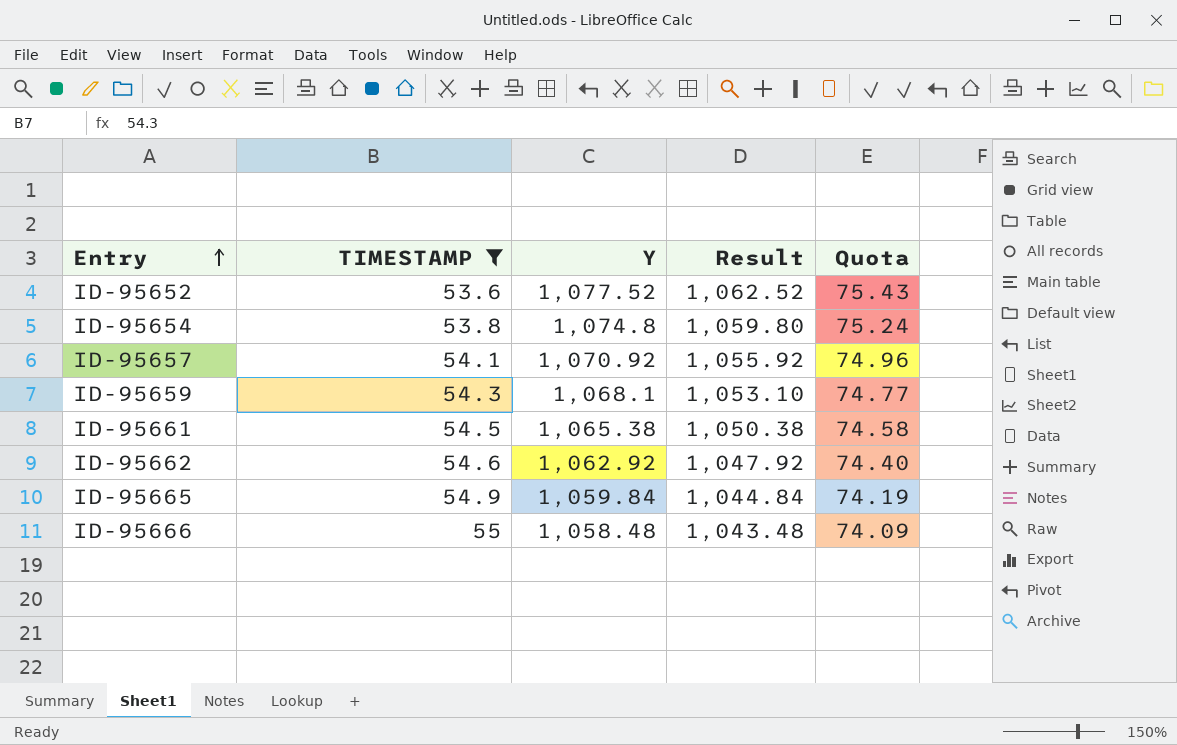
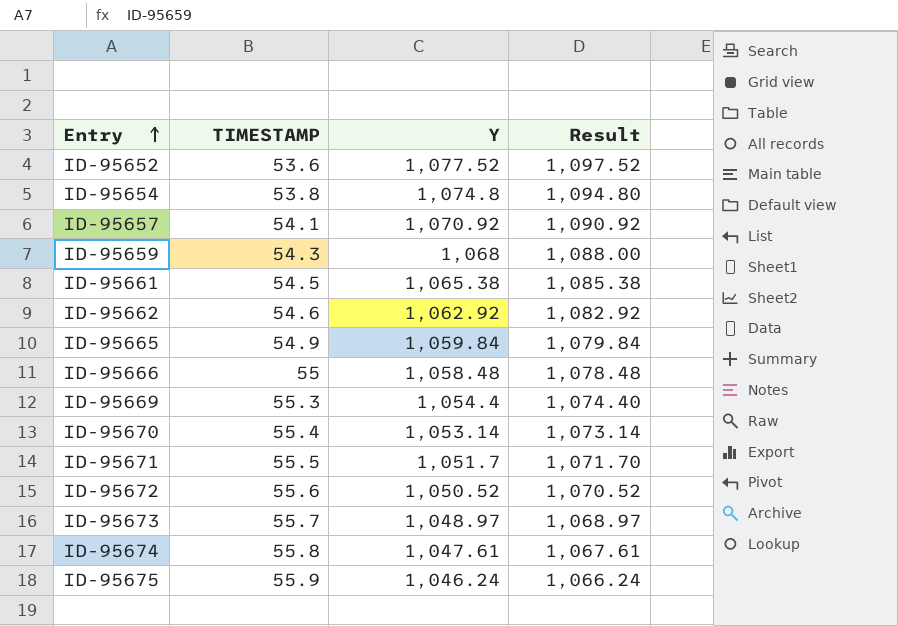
filter: TIMESTAMP <= 55 -> none
column Quota | formula: [Y] * 0.07 -> none
column Result | formula: [Y] - 15 -> [Y] + 20
ID-95659 | Y: 1,068.1 -> 1,068

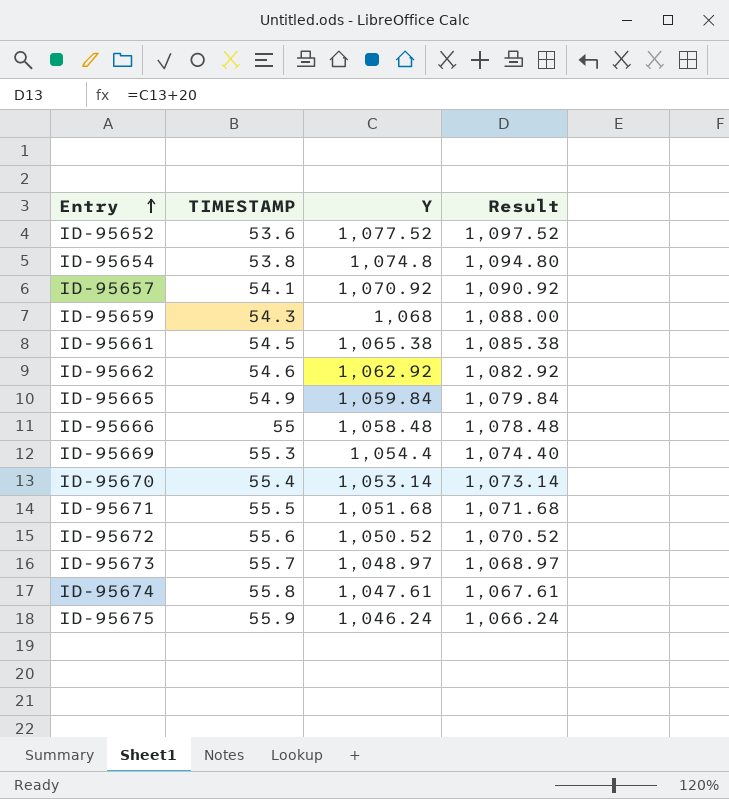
ID-95671 | Y: 1,051.7 -> 1,051.68
ID-95671 | Result: 1,071.70 -> 1,071.68

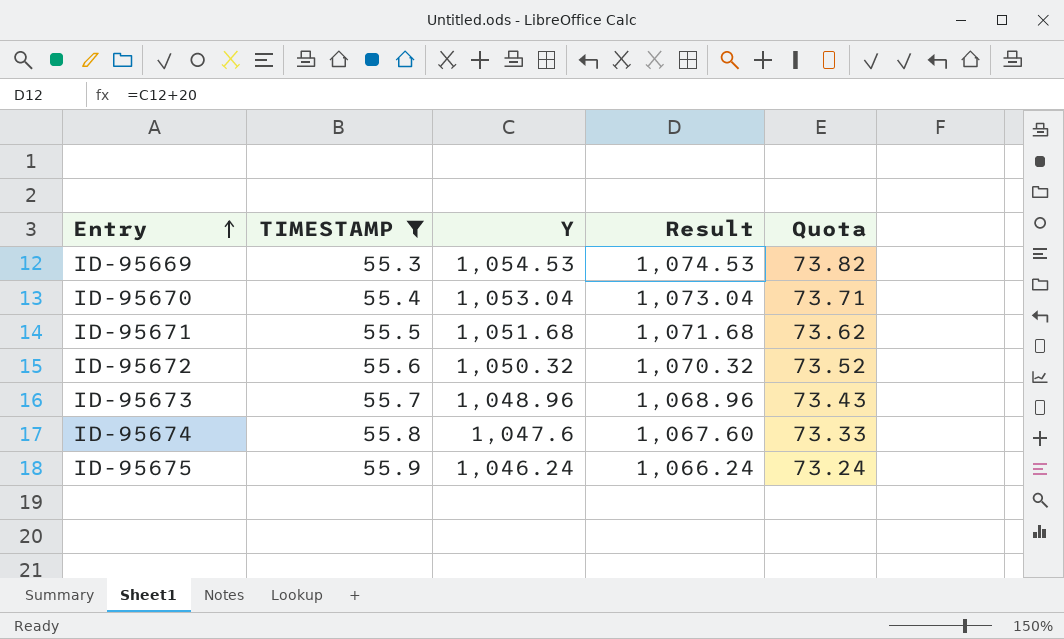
filter: none -> TIMESTAMP >= 55.3
column Quota | formula: none -> [Y] * 0.07
ID-95669 | Y: 1,054.4 -> 1,054.53
ID-95669 | Result: 1,074.40 -> 1,074.53
ID-95670 | Y: 1,053.14 -> 1,053.04
ID-95670 | Result: 1,073.14 -> 1,073.04
ID-95672 | Y: 1,050.52 -> 1,050.32
ID-95672 | Result: 1,070.52 -> 1,070.32
ID-95673 | Y: 1,048.97 -> 1,048.96
ID-95673 | Result: 1,068.97 -> 1,068.96
ID-95674 | Y: 1,047.61 -> 1,047.6
ID-95674 | Result: 1,067.61 -> 1,067.60

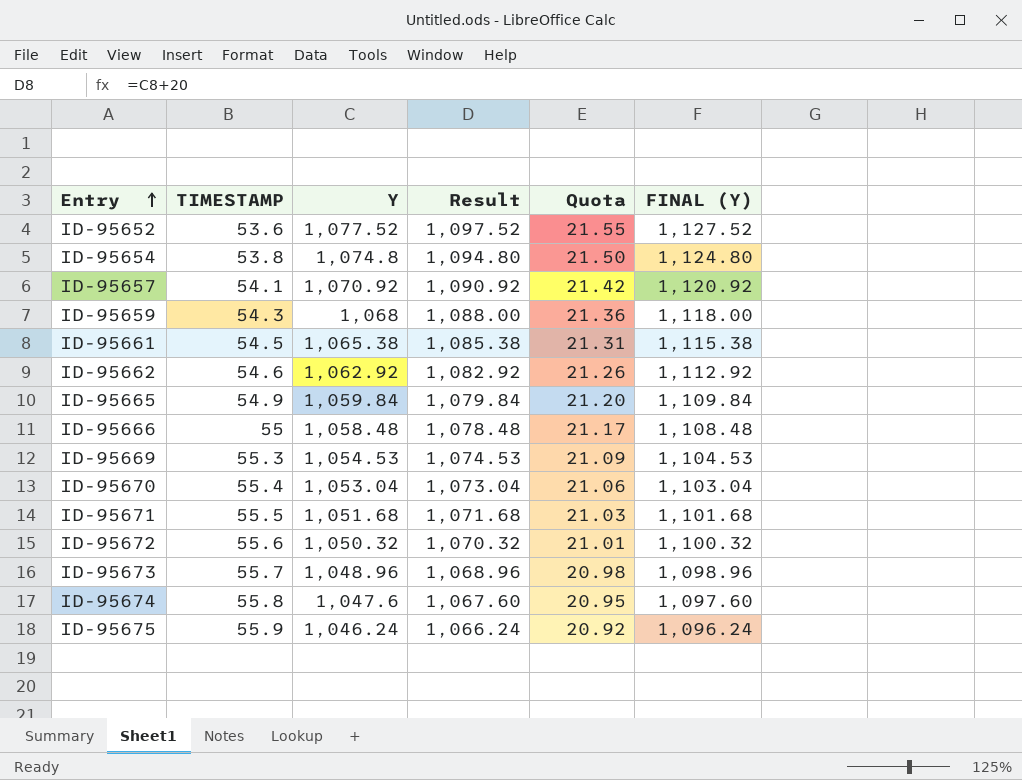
filter: TIMESTAMP >= 55.3 -> none
column Quota | formula: [Y] * 0.07 -> [Y] * 0.02
column FINAL (Y) | formula: none -> [Y] + 50

